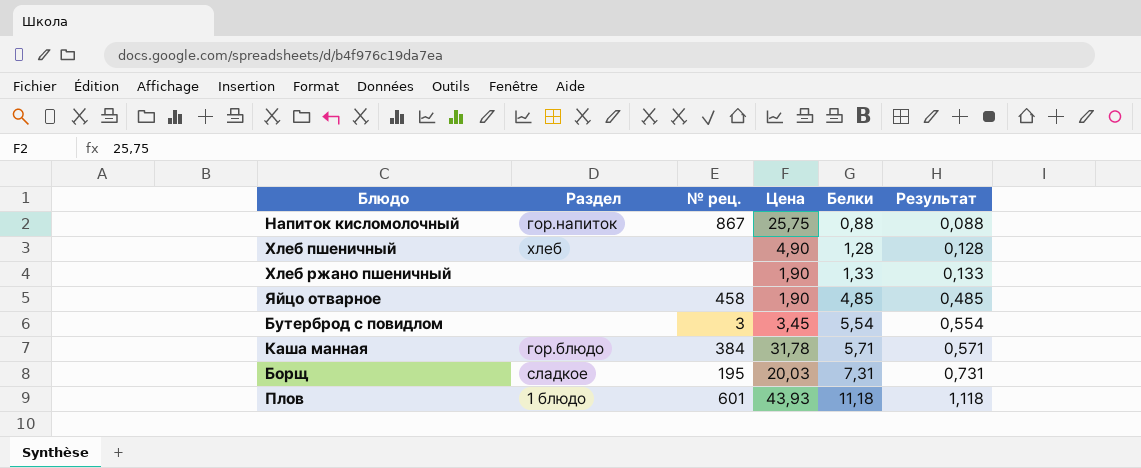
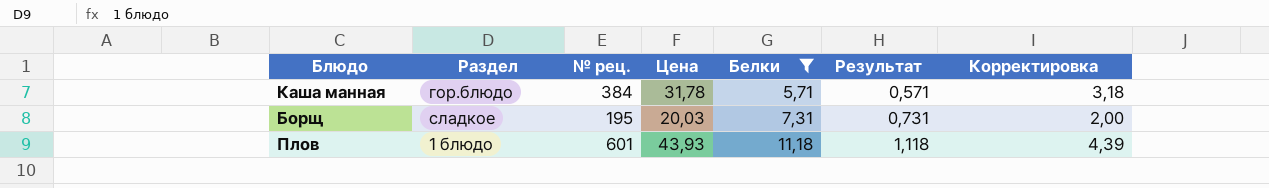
filter: none -> Белки >= 5,71
column Корректировка | formula: none -> [Цена] * 0,1

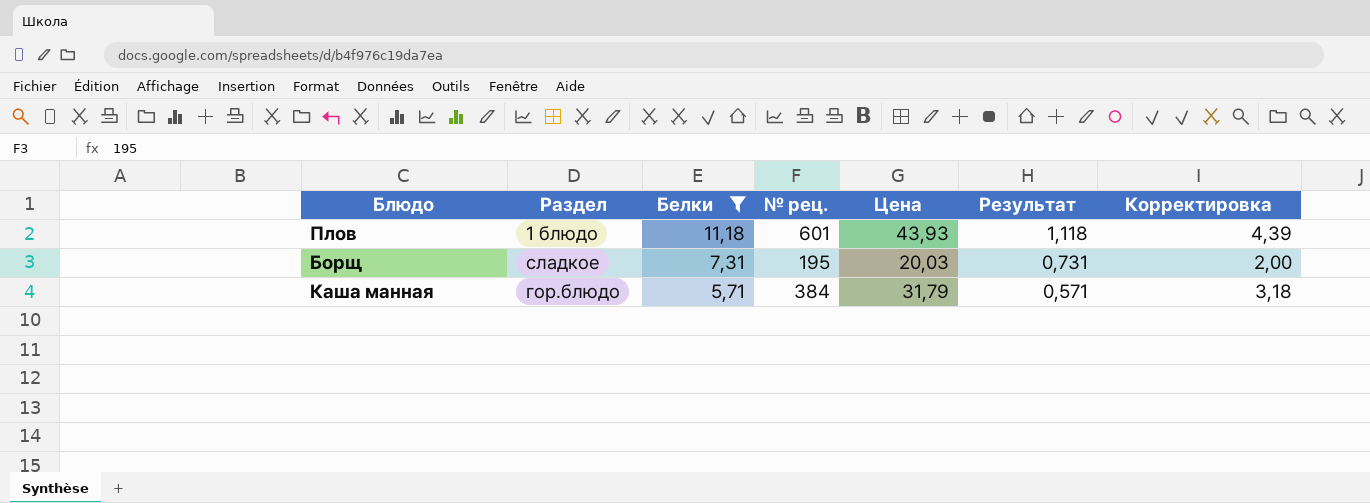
row order: Белки ascending -> Белки descending
column Белки | position: 5 -> 3
Каша манная | Цена: 31,78 -> 31,79

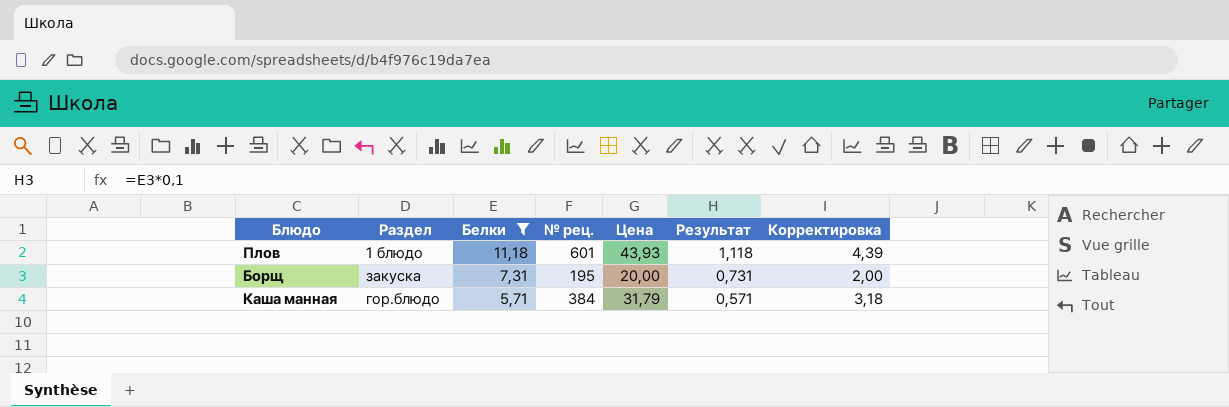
Борщ | Раздел: сладкое -> закуска
Борщ | Цена: 20,03 -> 20,00

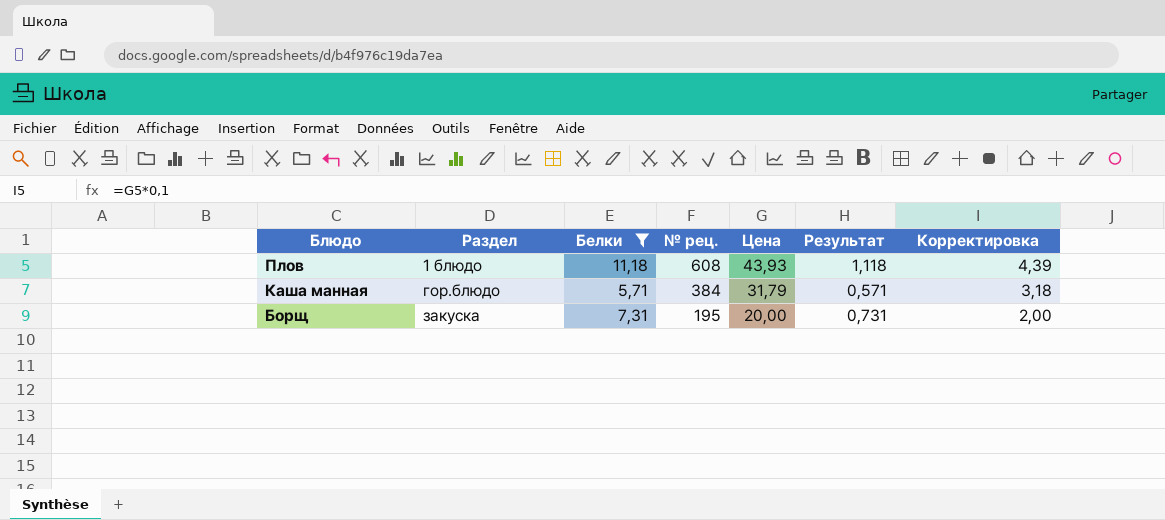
row order: Белки descending -> Блюдо descending
Плов | № рец.: 601 -> 608

